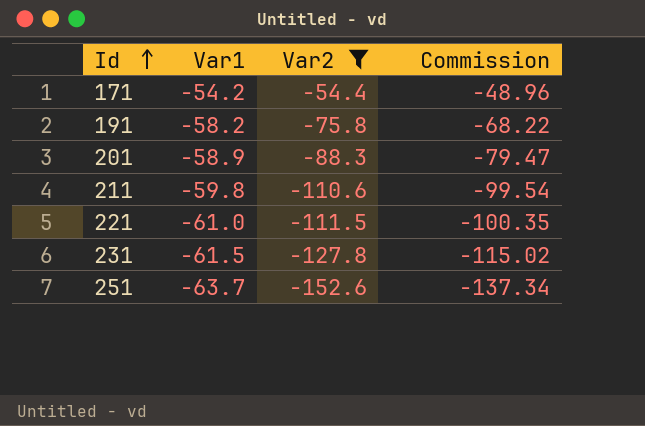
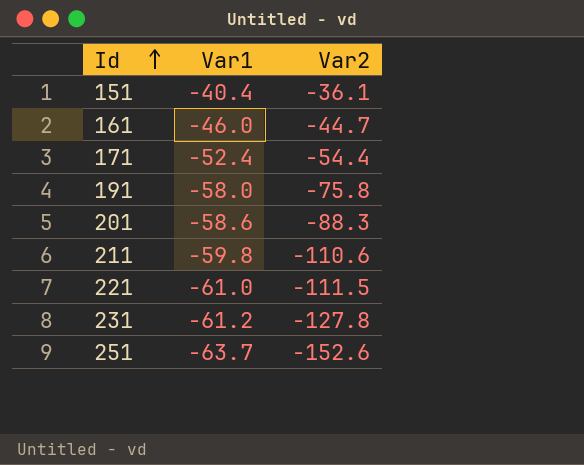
filter: Var2 <= -54.4 -> none
column Commission | formula: [Var2] * 0.9 -> none
171 | Var1: -54.2 -> -52.4
191 | Var1: -58.2 -> -58.0
201 | Var1: -58.9 -> -58.6
231 | Var1: -61.5 -> -61.2

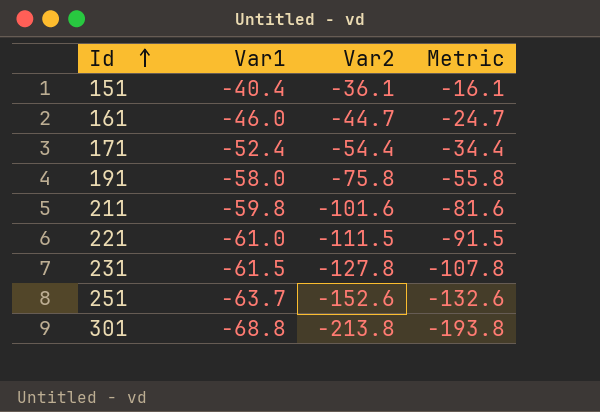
column Metric | formula: none -> [Var2] + 20
row 201: -58.6 | -88.3 -> none
211 | Var2: -110.6 -> -101.6
231 | Var1: -61.2 -> -61.5
row 301: none -> -68.8 | -213.8 | -193.8

